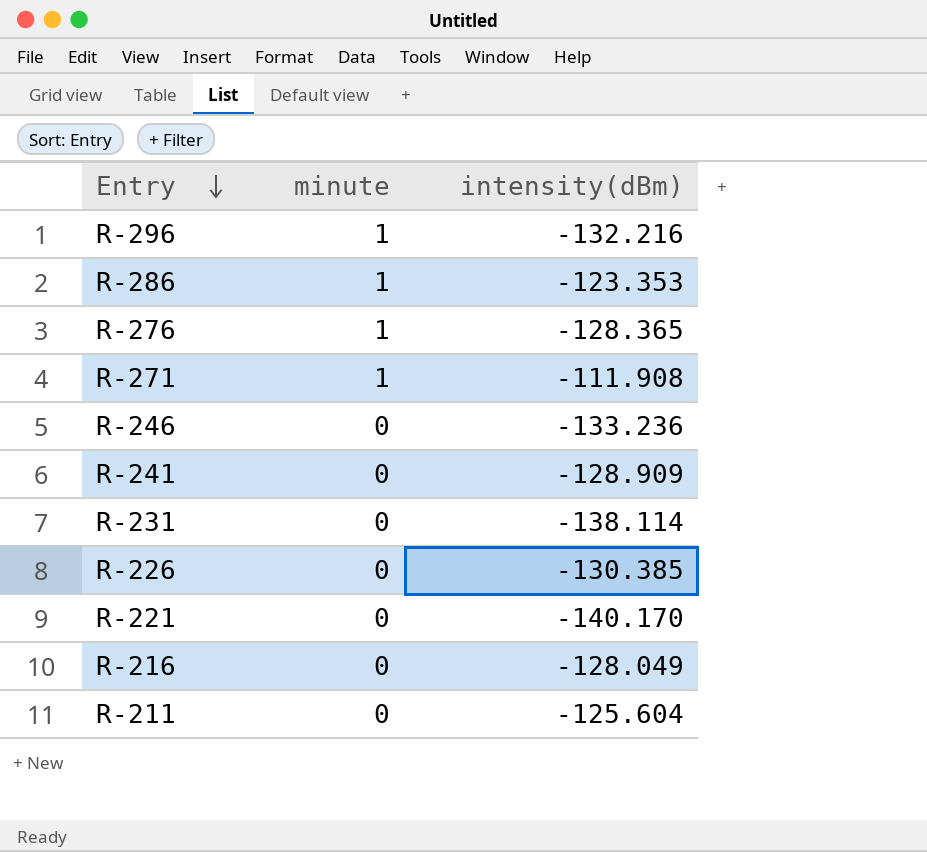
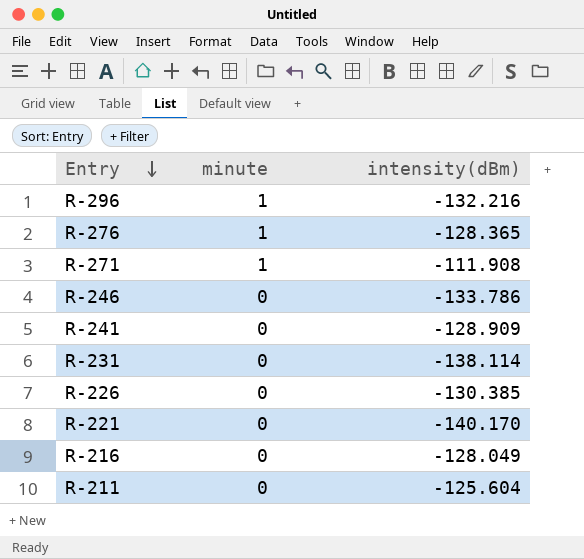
row R-286: 1 | -123.353 -> none
R-246 | intensity(dBm): -133.236 -> -133.786

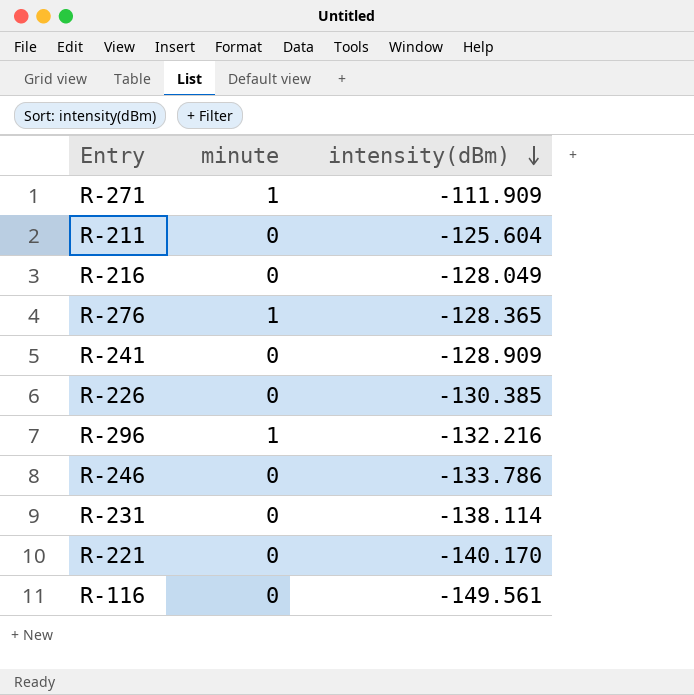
row order: Entry descending -> intensity(dBm) descending
R-271 | intensity(dBm): -111.908 -> -111.909
row R-116: none -> 0 | -149.561

